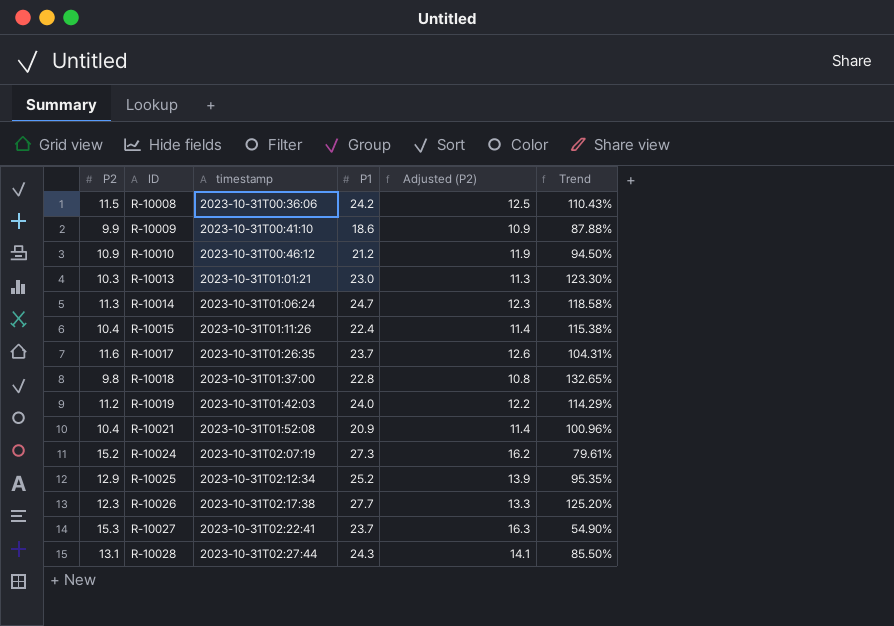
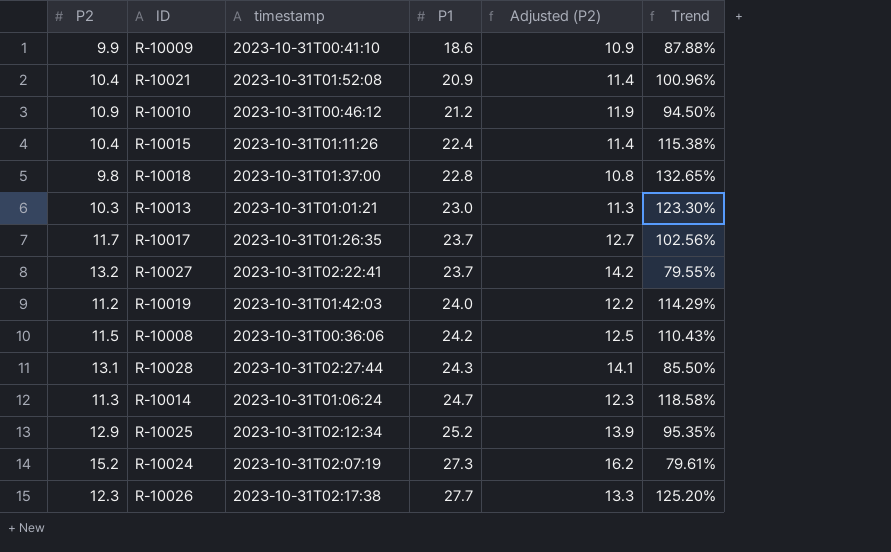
row order: ID ascending -> P1 ascending
R-10017 | P2: 11.6 -> 11.7
R-10017 | Adjusted (P2): 12.6 -> 12.7
R-10017 | Trend: 104.31% -> 102.56%
R-10027 | P2: 15.3 -> 13.2
R-10027 | Adjusted (P2): 16.3 -> 14.2
R-10027 | Trend: 54.90% -> 79.55%

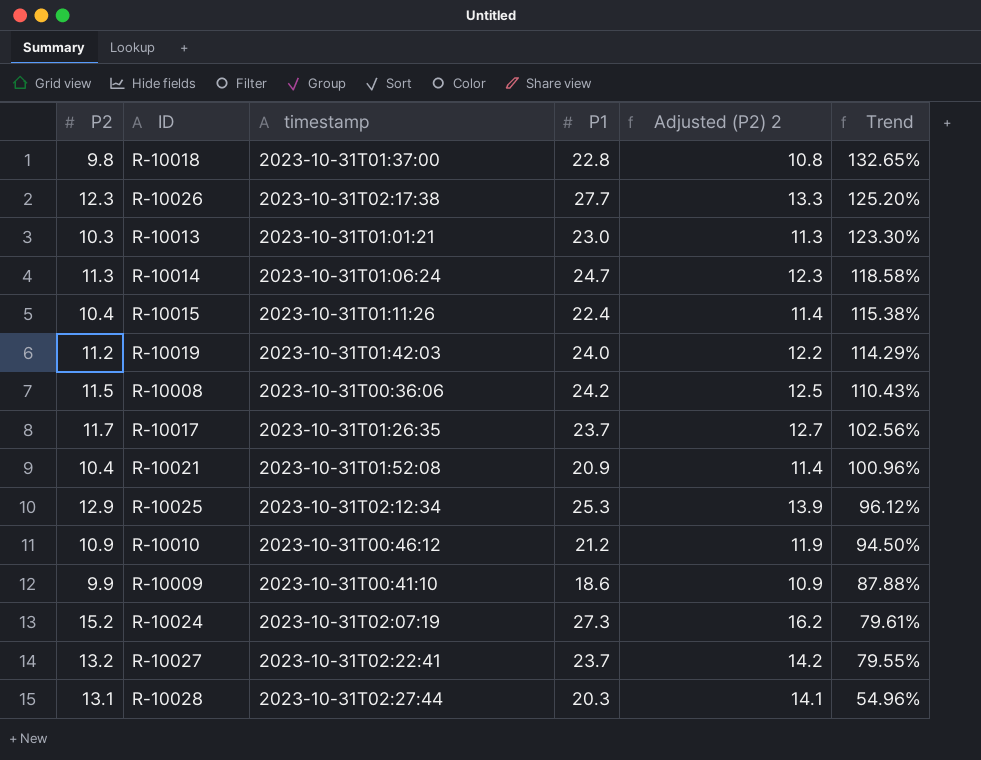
row order: P1 ascending -> Trend descending
column name: Adjusted (P2) -> Adjusted (P2) 2
R-10025 | P1: 25.2 -> 25.3
R-10025 | Trend: 95.35% -> 96.12%
R-10028 | P1: 24.3 -> 20.3
R-10028 | Trend: 85.50% -> 54.96%

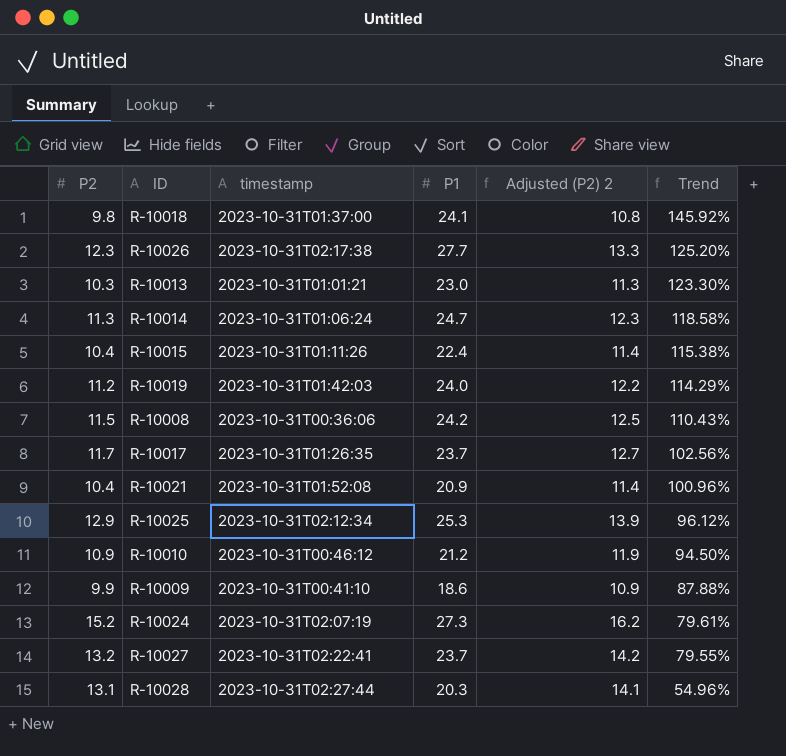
R-10018 | P1: 22.8 -> 24.1
R-10018 | Trend: 132.65% -> 145.92%

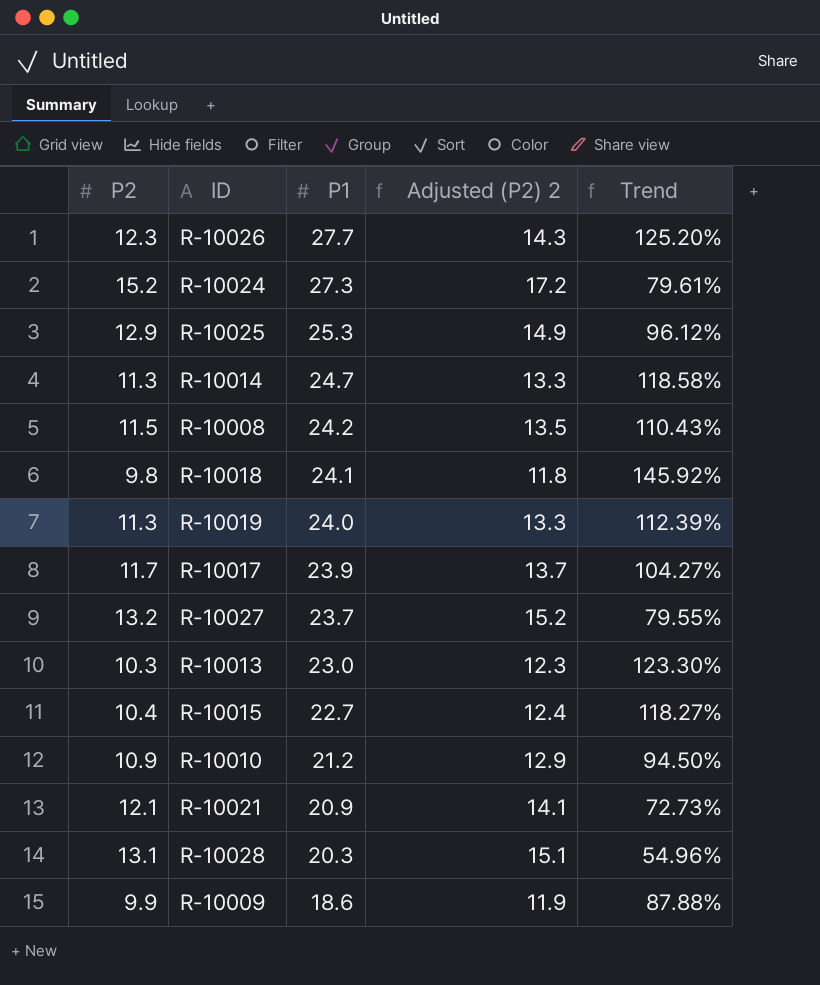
row order: Trend descending -> P1 descending
column timestamp | position: 3 -> none
column Adjusted (P2) 2 | formula: [P2] + 1 -> [P2] + 2
R-10019 | P2: 11.2 -> 11.3
R-10019 | Trend: 114.29% -> 112.39%
R-10017 | P1: 23.7 -> 23.9
R-10017 | Trend: 102.56% -> 104.27%
R-10015 | P1: 22.4 -> 22.7
R-10015 | Trend: 115.38% -> 118.27%
R-10021 | P2: 10.4 -> 12.1
R-10021 | Trend: 100.96% -> 72.73%

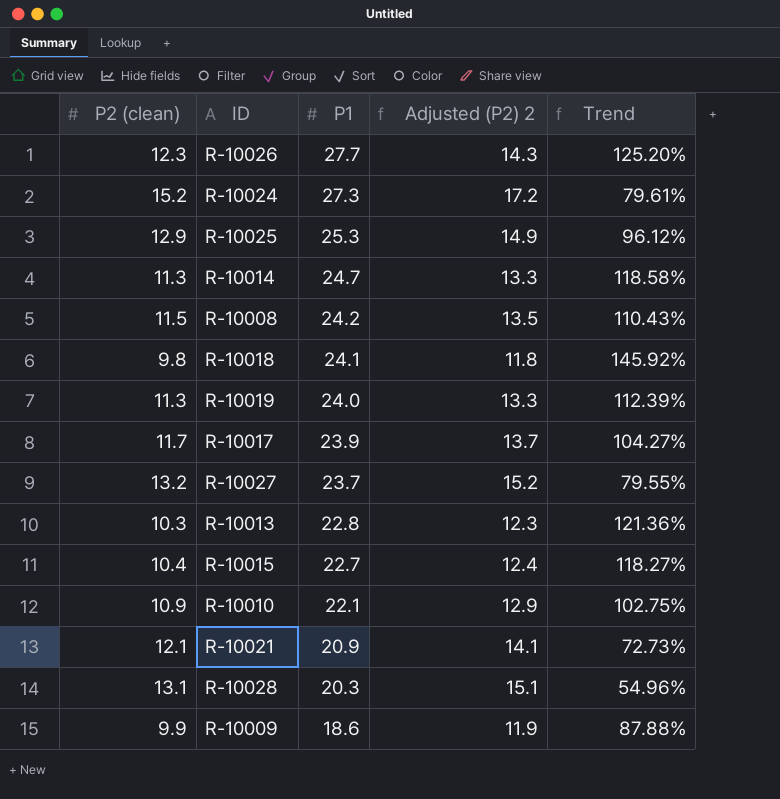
column name: P2 -> P2 (clean)
R-10013 | P1: 23.0 -> 22.8
R-10013 | Trend: 123.30% -> 121.36%
R-10010 | P1: 21.2 -> 22.1
R-10010 | Trend: 94.50% -> 102.75%

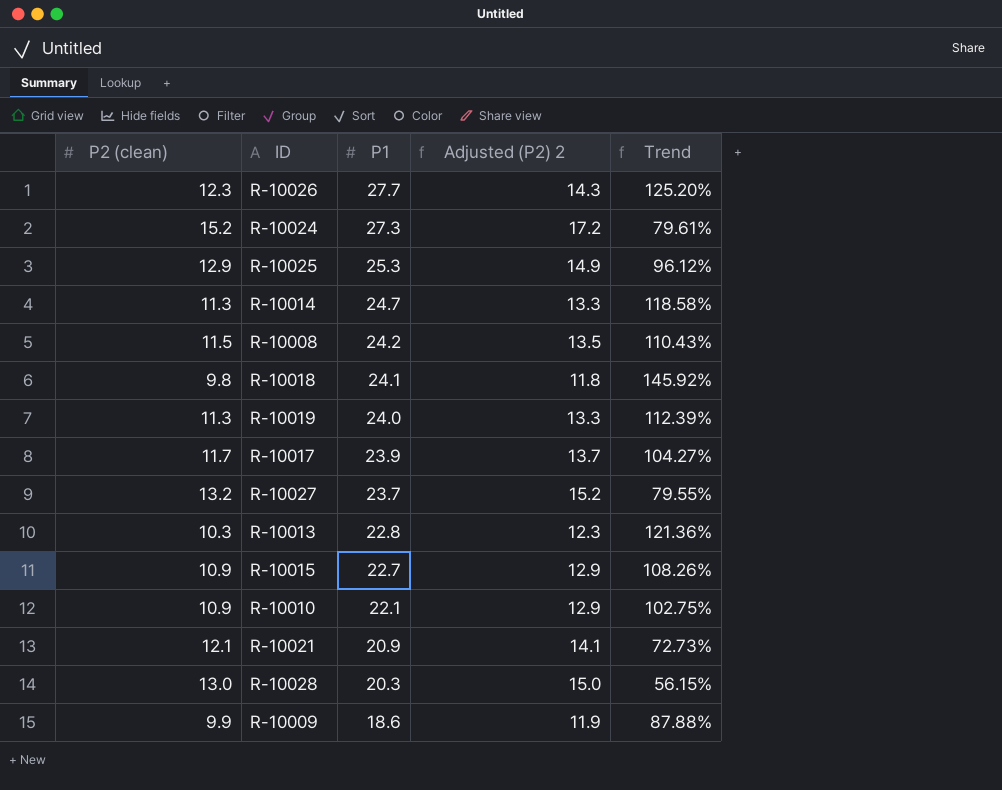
R-10015 | P2 (clean): 10.4 -> 10.9
R-10015 | Adjusted (P2) 2: 12.4 -> 12.9
R-10015 | Trend: 118.27% -> 108.26%
R-10028 | P2 (clean): 13.1 -> 13.0
R-10028 | Adjusted (P2) 2: 15.1 -> 15.0
R-10028 | Trend: 54.96% -> 56.15%

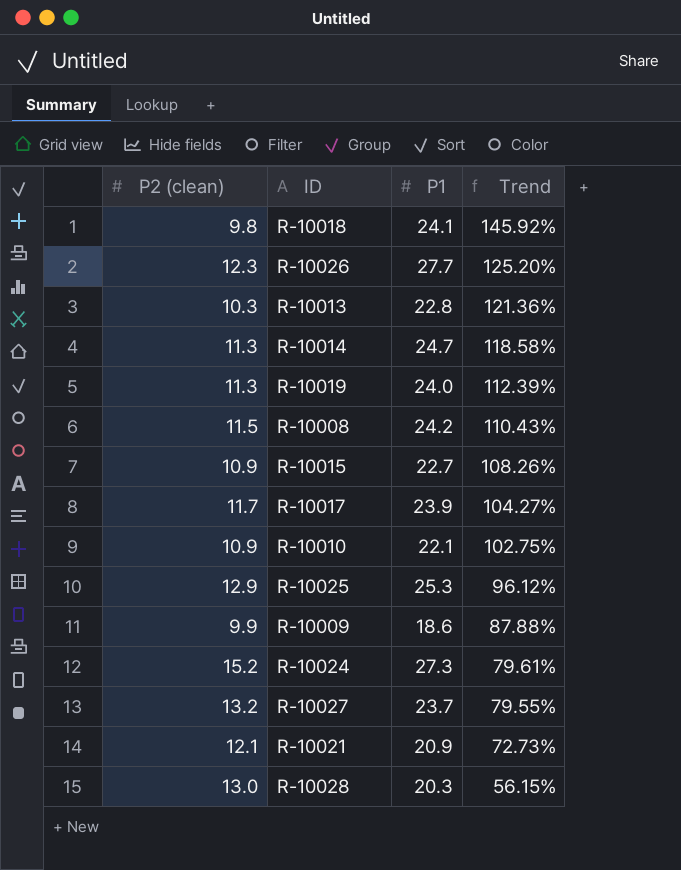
row order: P1 descending -> Trend descending
column Adjusted (P2) 2 | formula: [P2 (clean)] + 2 -> none

